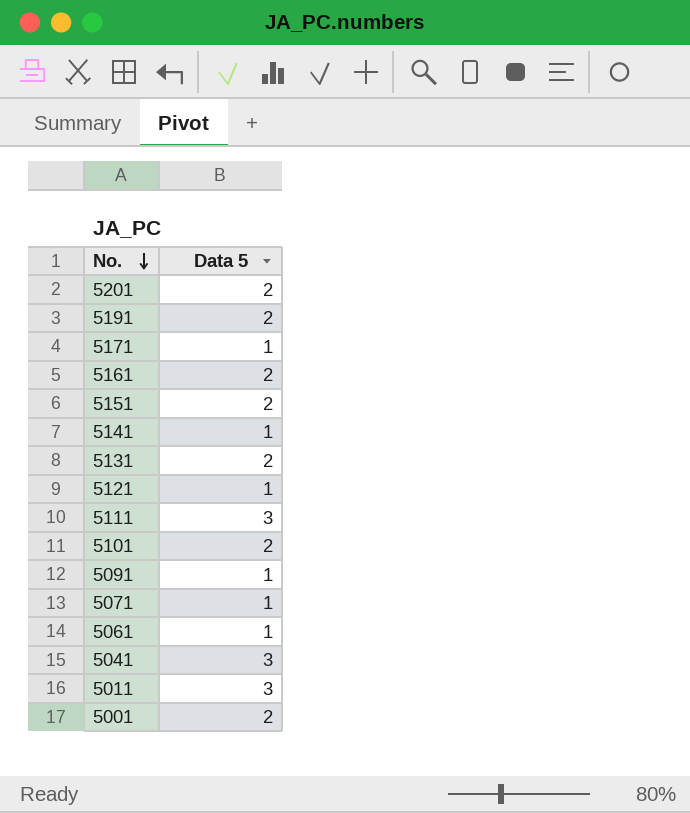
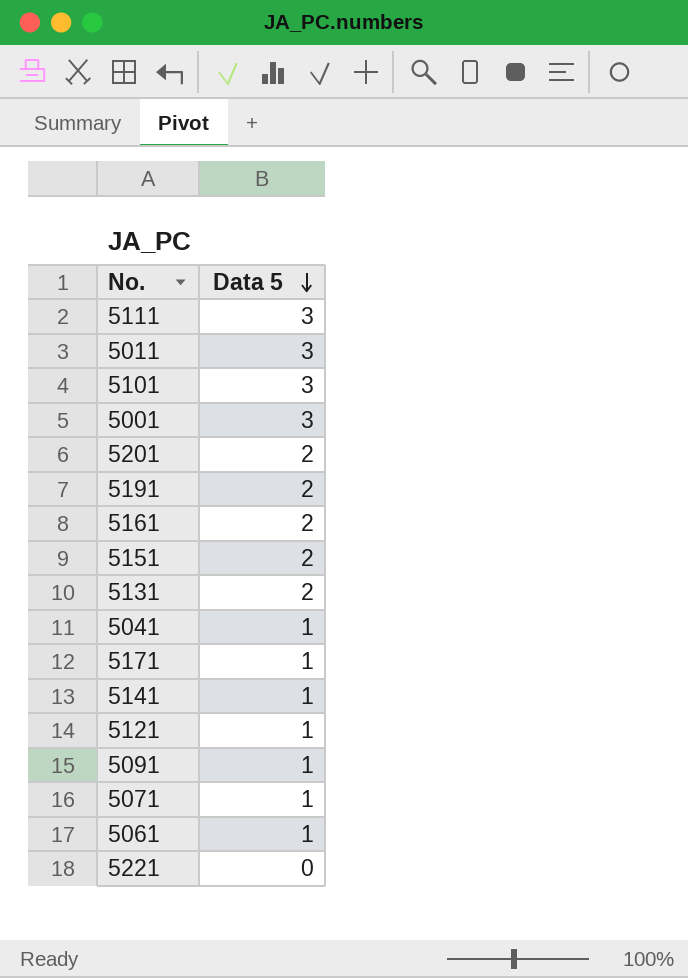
row order: No. descending -> Data 5 descending
5101 | Data 5: 2 -> 3
5001 | Data 5: 2 -> 3
5041 | Data 5: 3 -> 1
row 5221: none -> 0

